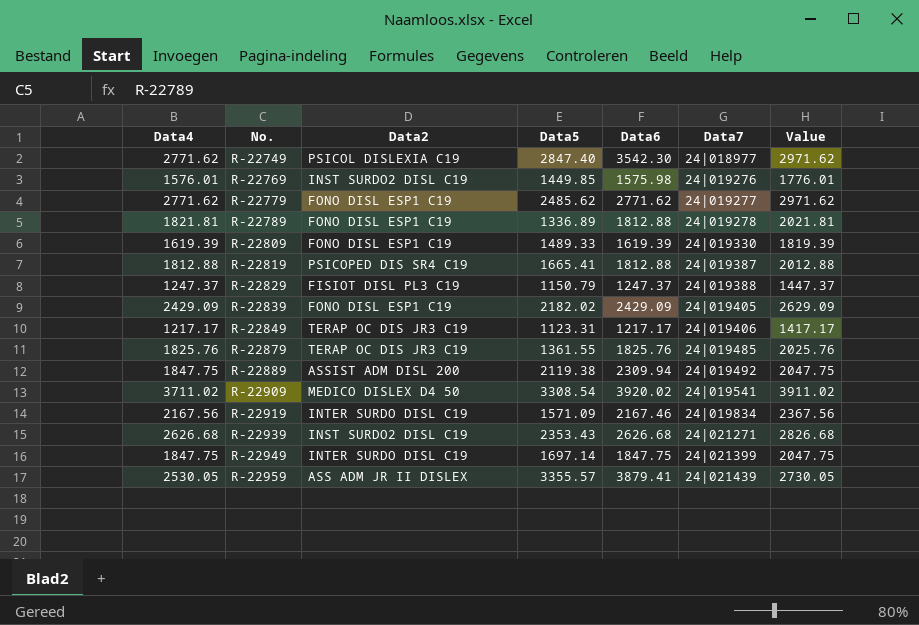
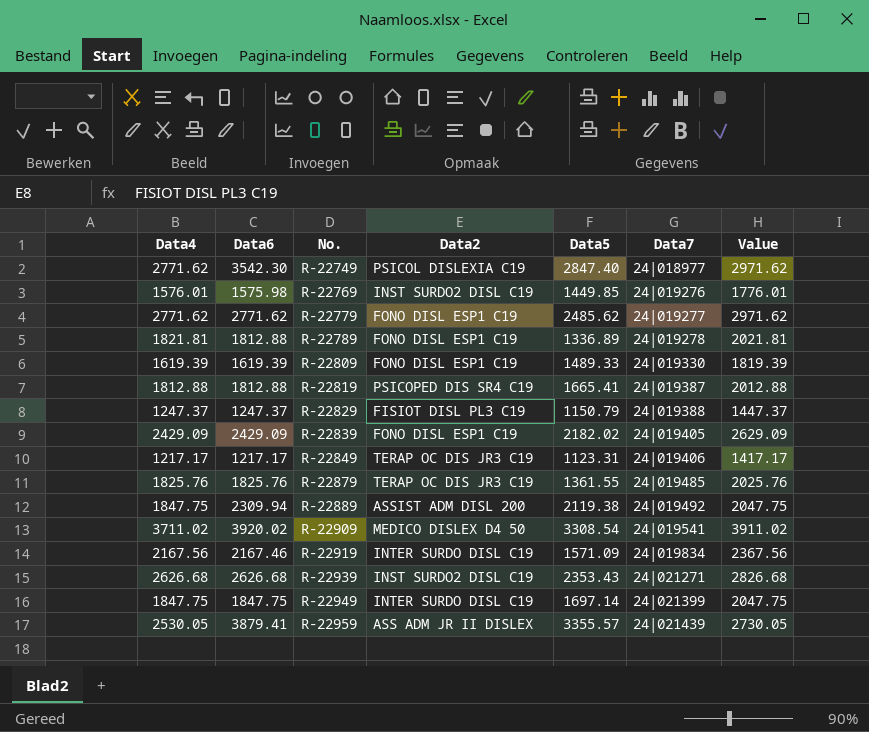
column Data6 | position: 5 -> 2

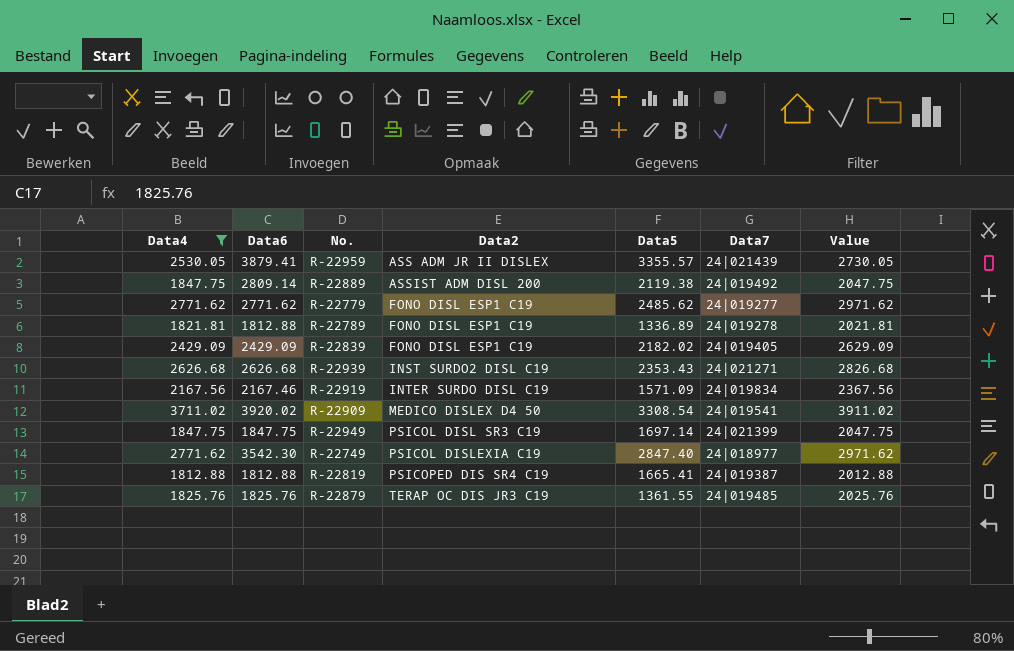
filter: none -> Data4 >= 1812.88
row order: No. ascending -> Data2 ascending
R-22889 | Data6: 2309.94 -> 2809.14
R-22949 | Data2: INTER SURDO DISL C19 -> PSICOL DISL SR3 C19

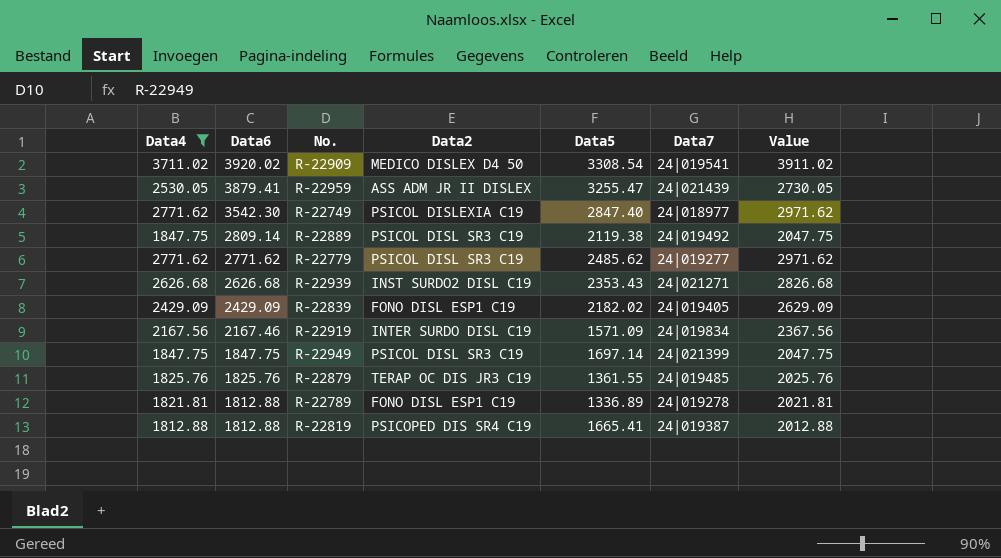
row order: Data2 ascending -> Data6 descending
R-22959 | Data5: 3355.57 -> 3255.47
R-22889 | Data2: ASSIST ADM DISL 200 -> PSICOL DISL SR3 C19
R-22779 | Data2: FONO DISL ESP1 C19 -> PSICOL DISL SR3 C19

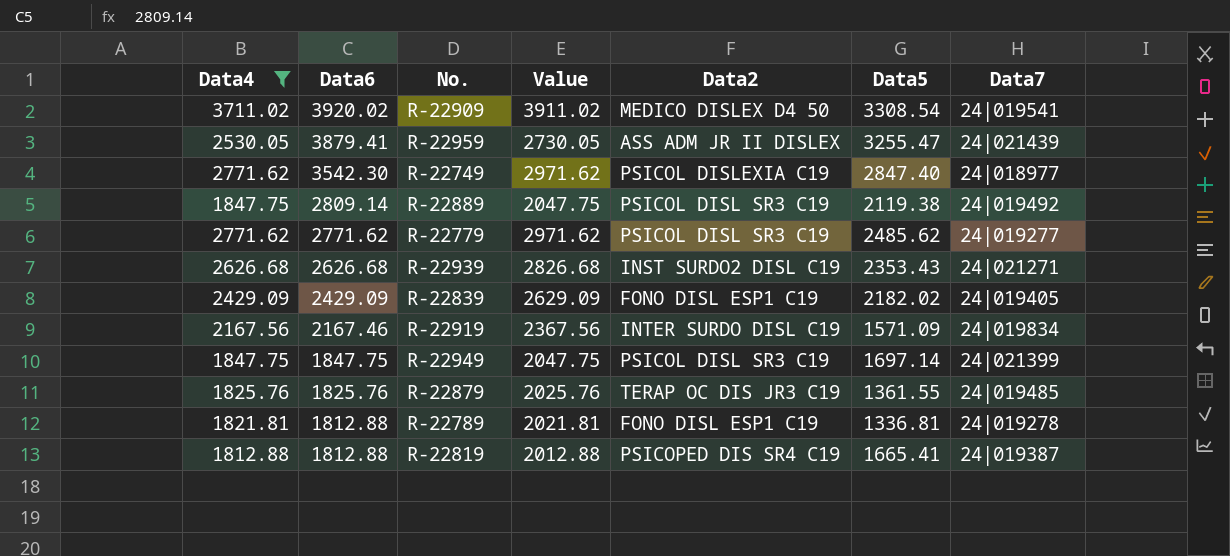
column Value | position: 7 -> 4
R-22789 | Data5: 1336.89 -> 1336.81

